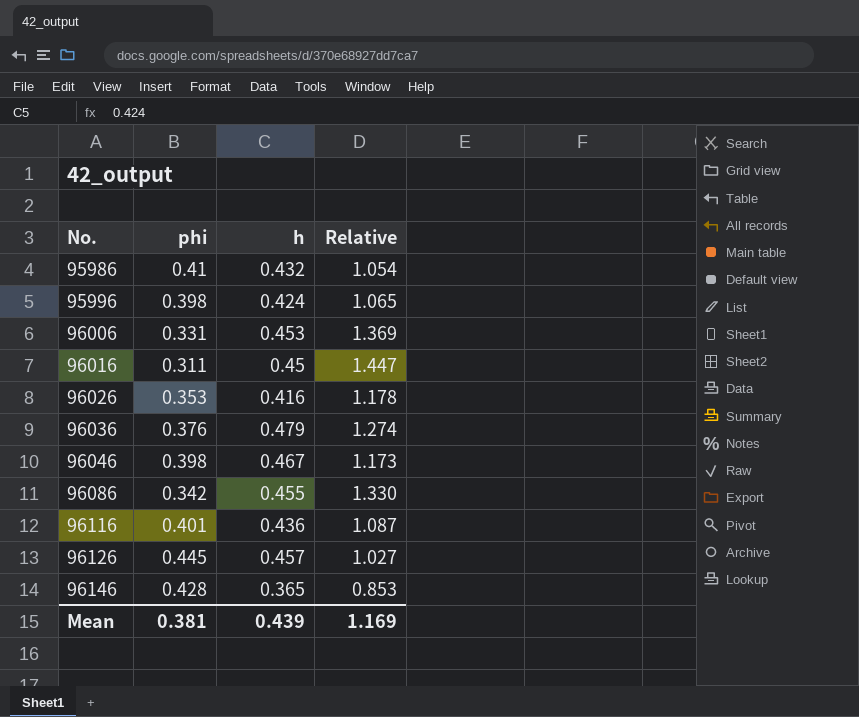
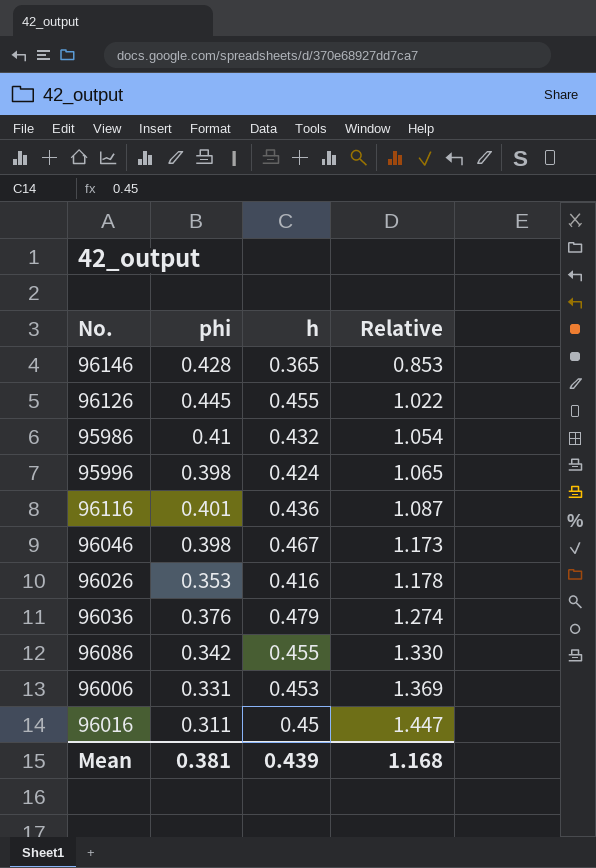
row order: No. ascending -> Relative ascending
96126 | h: 0.457 -> 0.455
96126 | Relative: 1.027 -> 1.022
Mean | Relative: 1.169 -> 1.168

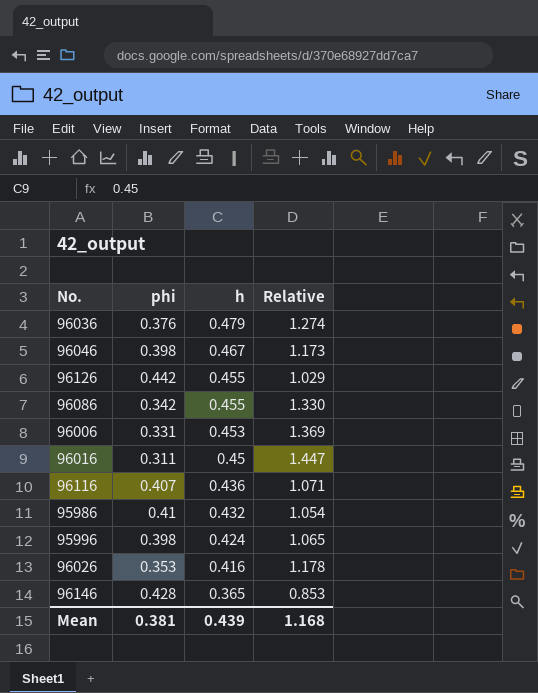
row order: Relative ascending -> h descending
96126 | phi: 0.445 -> 0.442
96126 | Relative: 1.022 -> 1.029
96116 | phi: 0.401 -> 0.407
96116 | Relative: 1.087 -> 1.071

